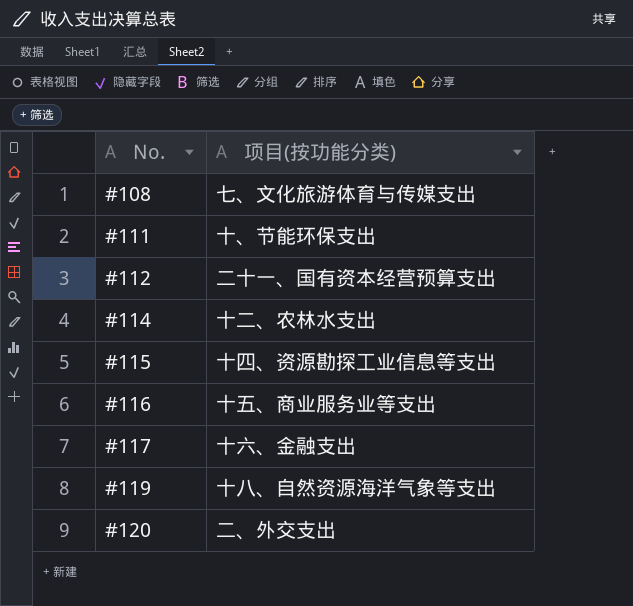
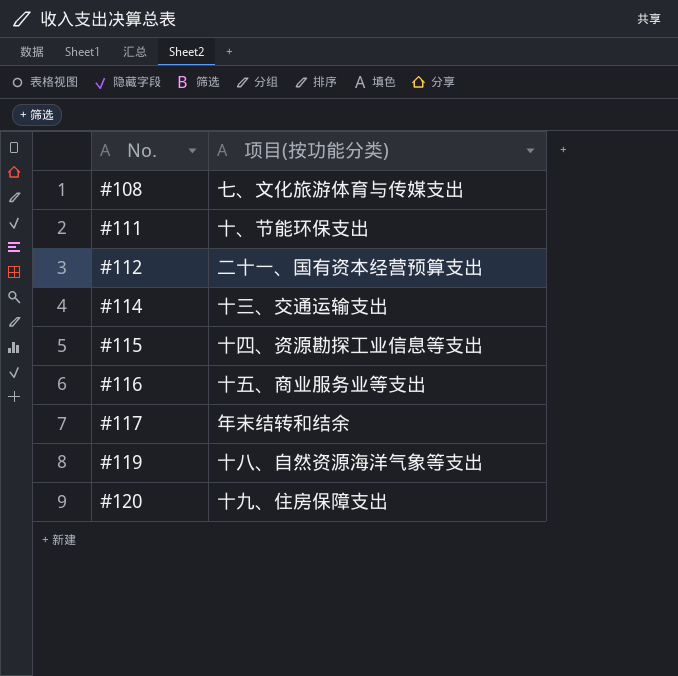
#114 | 项目(按功能分类): 十二、农林水支出 -> 十三、交通运输支出
#117 | 项目(按功能分类): 十六、金融支出 -> 年末结转和结余
#120 | 项目(按功能分类): 二、外交支出 -> 十九、住房保障支出

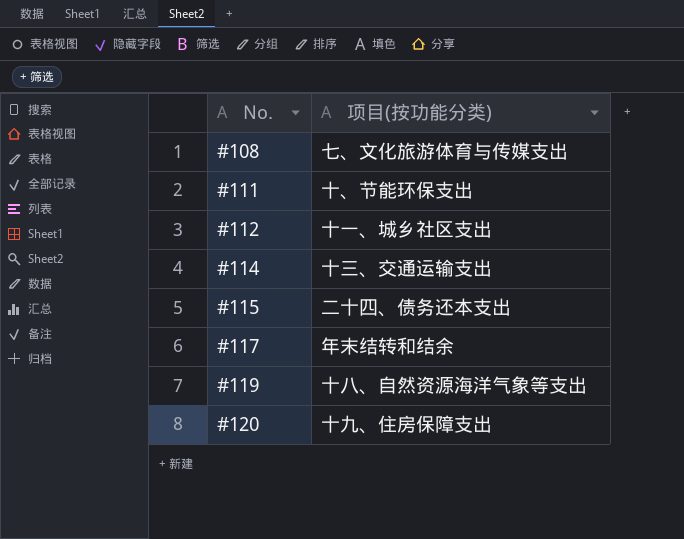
row #116: 十五、商业服务业等支出 -> none
#112 | 项目(按功能分类): 二十一、国有资本经营预算支出 -> 十一、城乡社区支出
#115 | 项目(按功能分类): 十四、资源勘探工业信息等支出 -> 二十四、债务还本支出

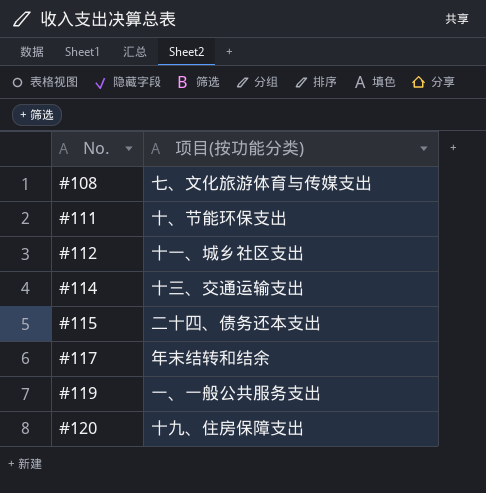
#119 | 项目(按功能分类): 十八、自然资源海洋气象等支出 -> 一、一般公共服务支出

